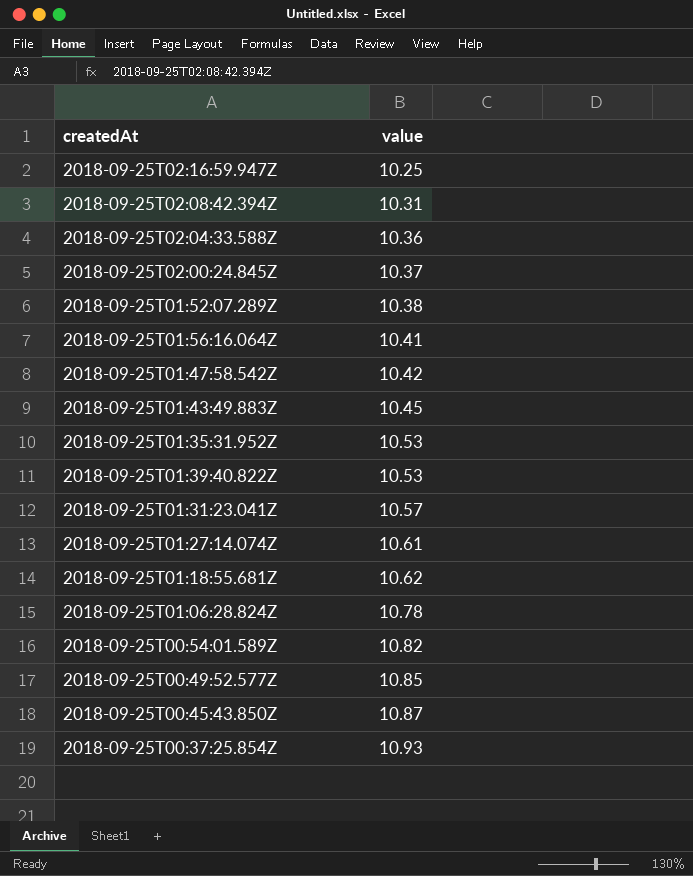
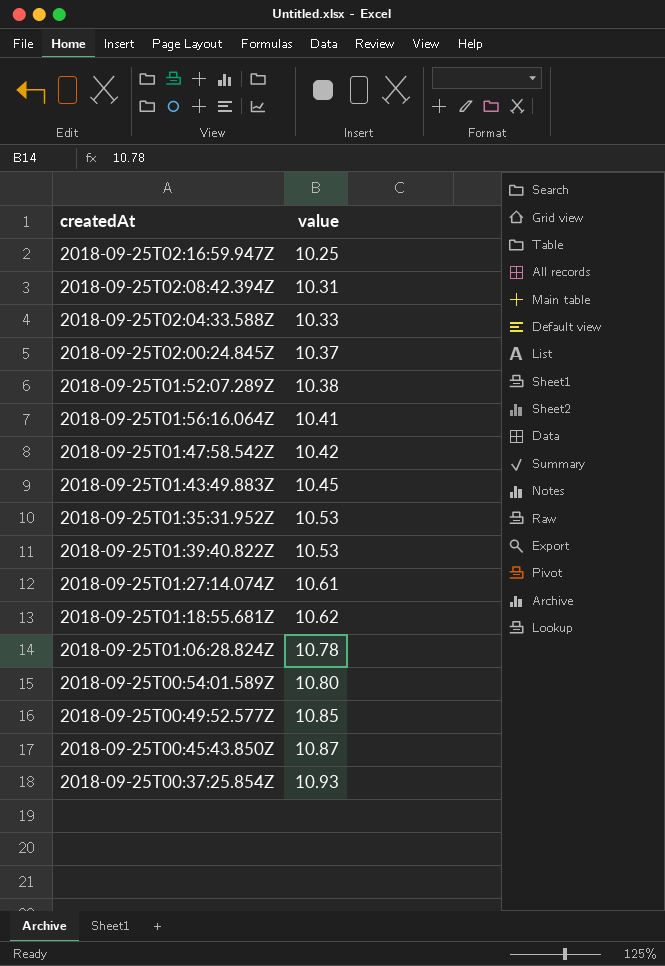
row 2018-09-25T01:31:23.041Z: 10.57 -> none
2018-09-25T02:04:33.588Z | value: 10.36 -> 10.33
2018-09-25T00:54:01.589Z | value: 10.82 -> 10.80

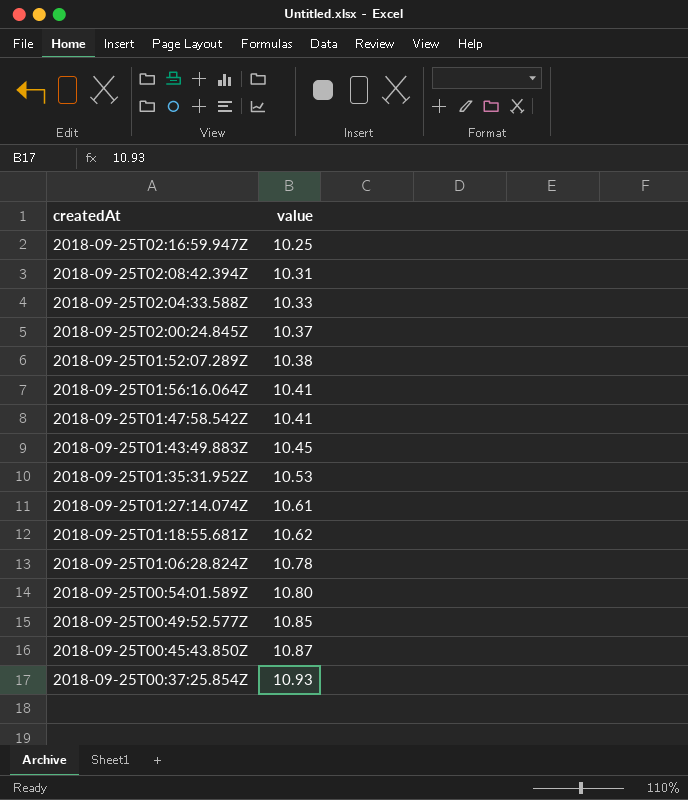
row 2018-09-25T01:39:40.822Z: 10.53 -> none
2018-09-25T01:47:58.542Z | value: 10.42 -> 10.41

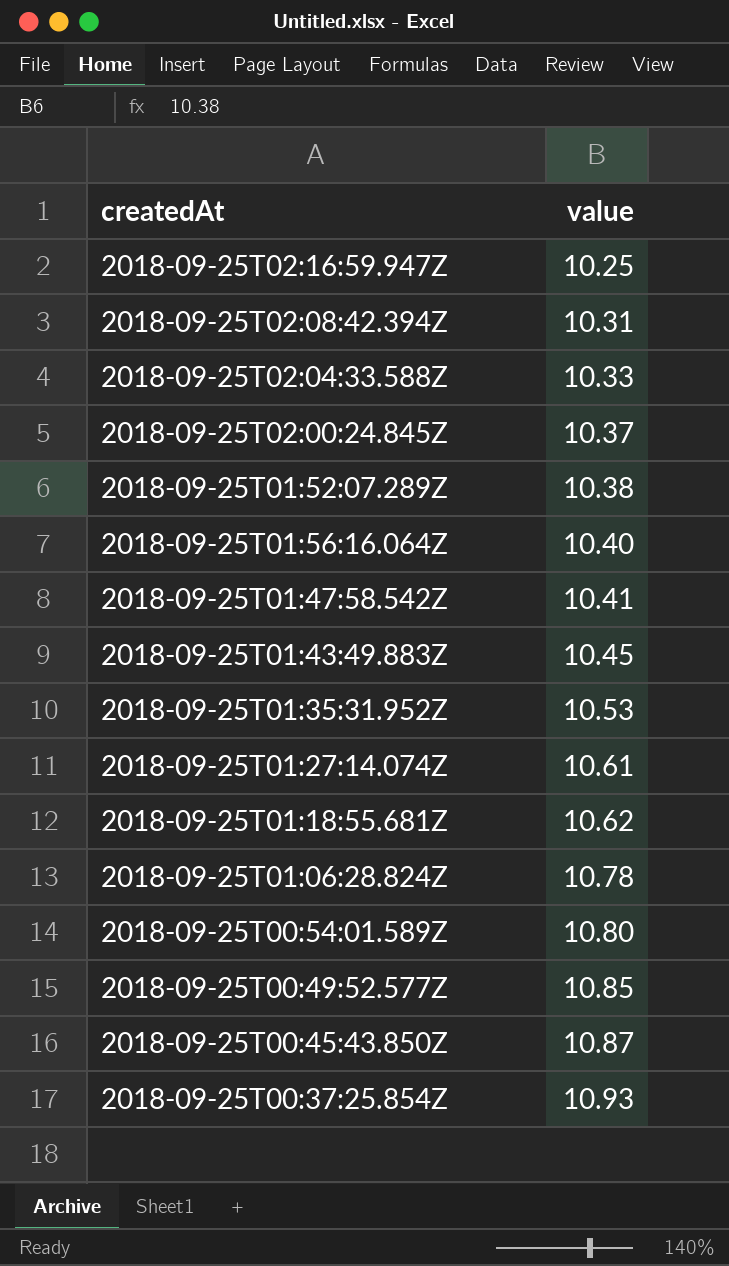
2018-09-25T01:56:16.064Z | value: 10.41 -> 10.40

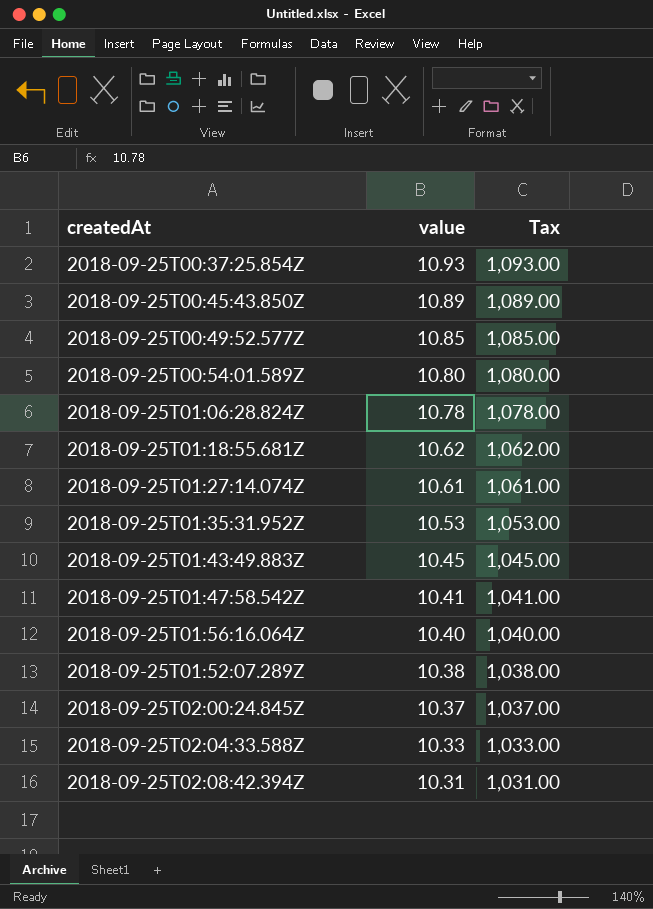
row order: value ascending -> value descending
column Tax | formula: none -> [value] * 100
row 2018-09-25T02:16:59.947Z: 10.25 -> none
2018-09-25T00:45:43.850Z | value: 10.87 -> 10.89

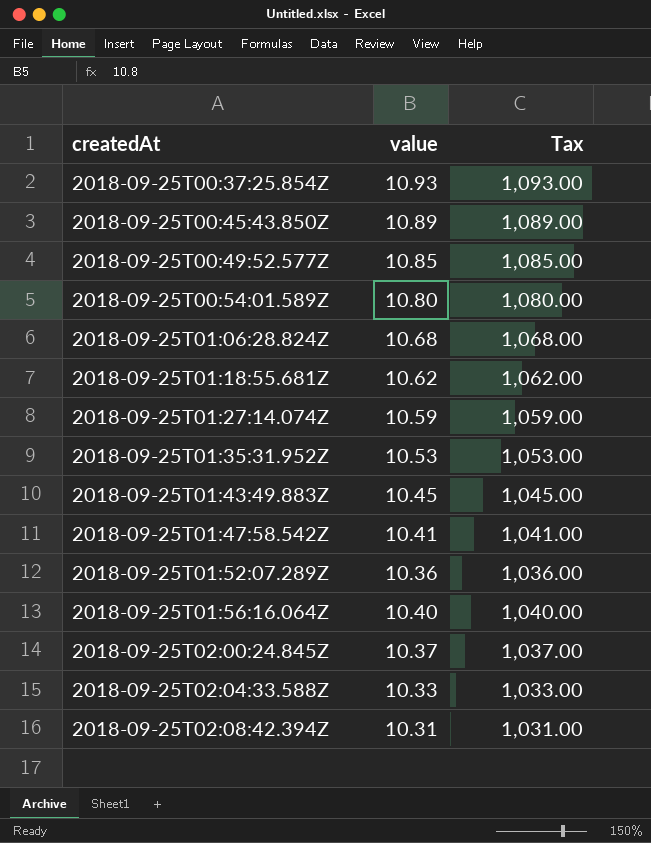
row order: value descending -> createdAt ascending
2018-09-25T01:06:28.824Z | value: 10.78 -> 10.68
2018-09-25T01:06:28.824Z | Tax: 1,078.00 -> 1,068.00
2018-09-25T01:27:14.074Z | value: 10.61 -> 10.59
2018-09-25T01:27:14.074Z | Tax: 1,061.00 -> 1,059.00
2018-09-25T01:52:07.289Z | value: 10.38 -> 10.36
2018-09-25T01:52:07.289Z | Tax: 1,038.00 -> 1,036.00

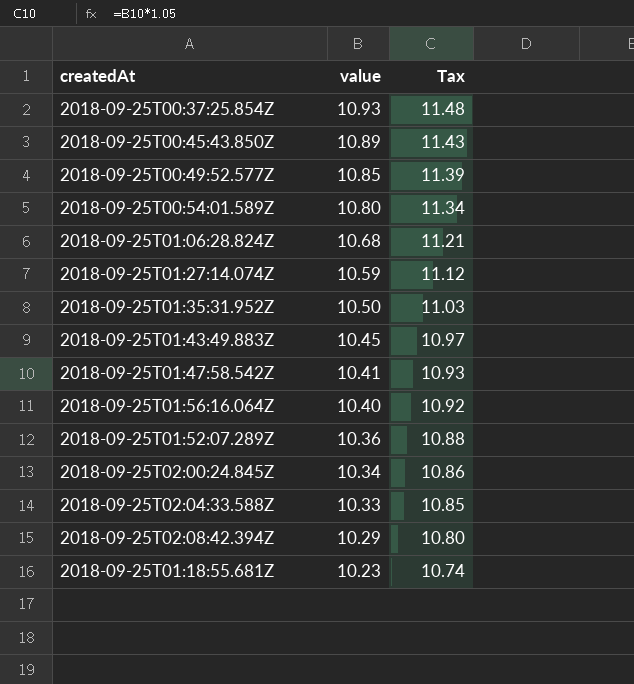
row order: createdAt ascending -> value descending
column Tax | formula: [value] * 100 -> [value] * 1.05
2018-09-25T01:35:31.952Z | value: 10.53 -> 10.50
2018-09-25T02:00:24.845Z | value: 10.37 -> 10.34
2018-09-25T02:08:42.394Z | value: 10.31 -> 10.29
2018-09-25T01:18:55.681Z | value: 10.62 -> 10.23

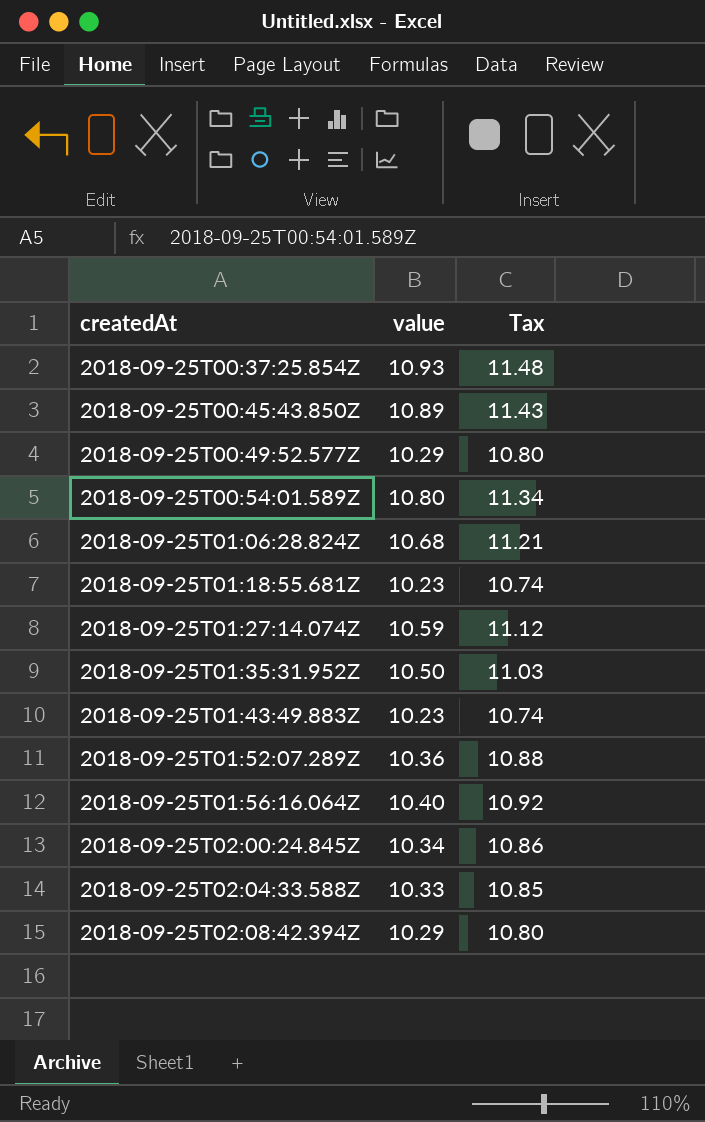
row order: value descending -> createdAt ascending
row 2018-09-25T01:47:58.542Z: 10.41 | 10.93 -> none
2018-09-25T00:49:52.577Z | value: 10.85 -> 10.29
2018-09-25T00:49:52.577Z | Tax: 11.39 -> 10.80
2018-09-25T01:43:49.883Z | value: 10.45 -> 10.23
2018-09-25T01:43:49.883Z | Tax: 10.97 -> 10.74

